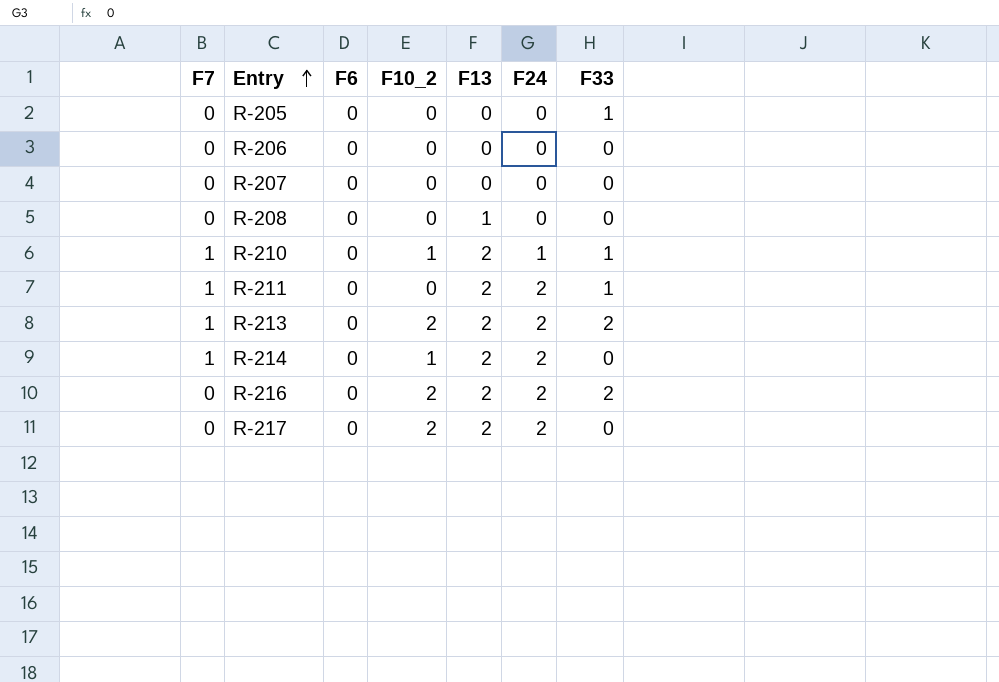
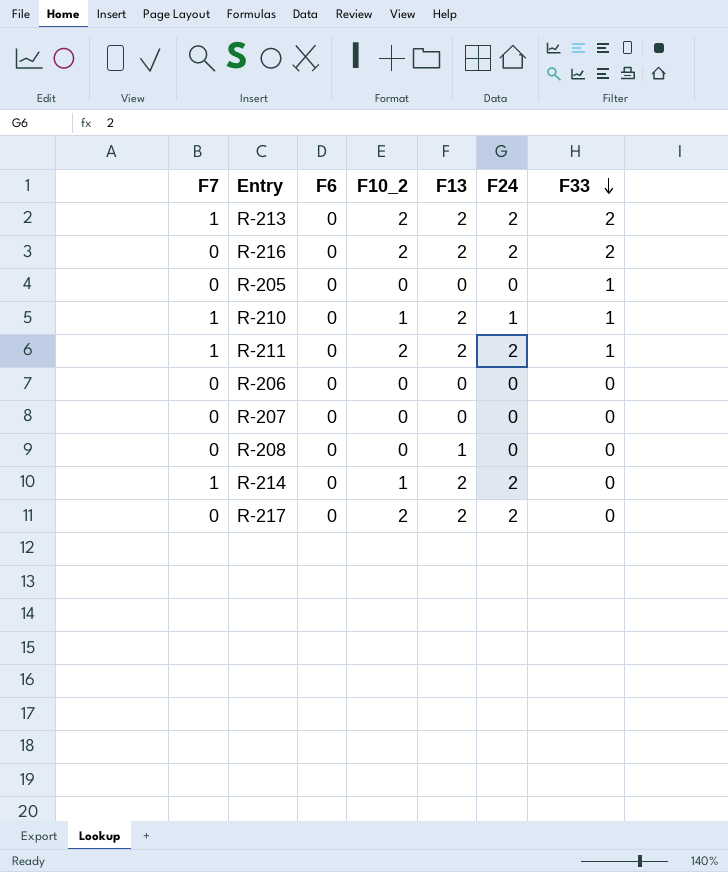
row order: Entry ascending -> F33 descending
R-211 | F10_2: 0 -> 2

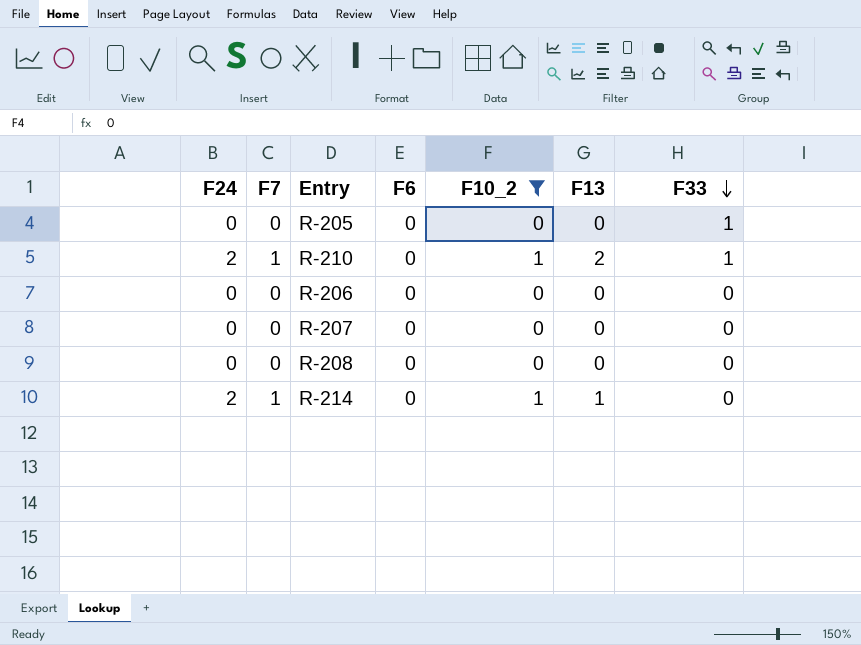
filter: none -> F10_2 != 2
column F24 | position: 6 -> 1
R-210 | F24: 1 -> 2
R-208 | F13: 1 -> 0
R-214 | F13: 2 -> 1

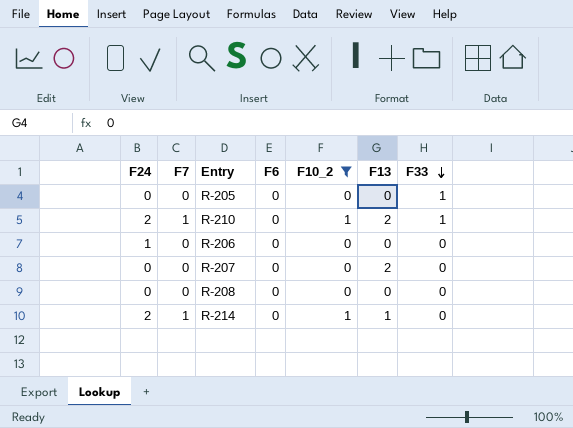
R-206 | F24: 0 -> 1
R-207 | F13: 0 -> 2

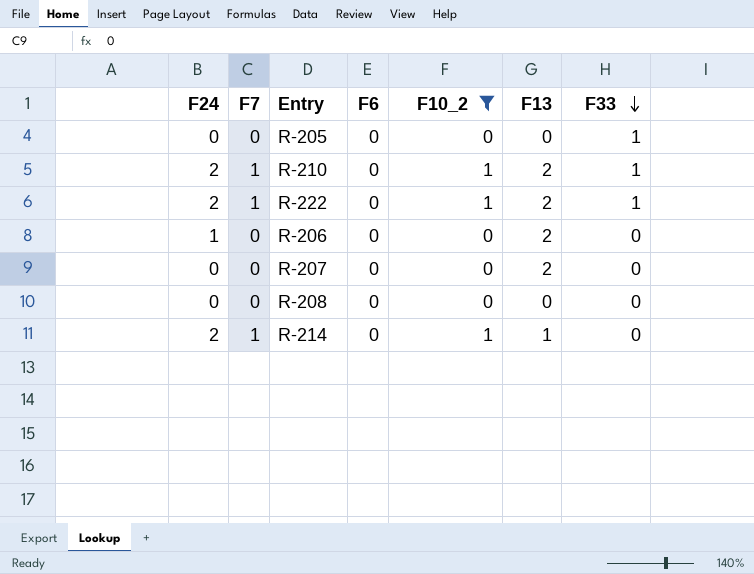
row R-222: none -> 2 | 1 | 0 | 1 | 2 | 1
R-206 | F13: 0 -> 2

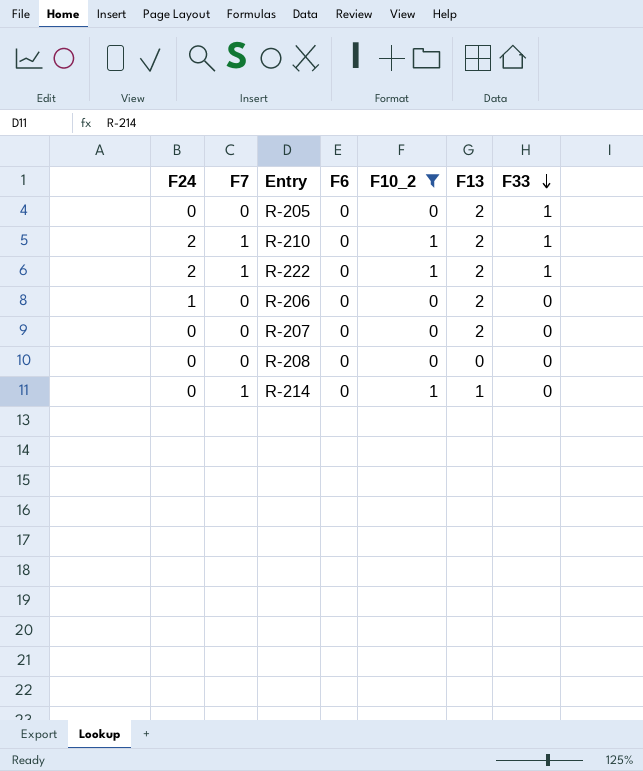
R-205 | F13: 0 -> 2
R-214 | F24: 2 -> 0

